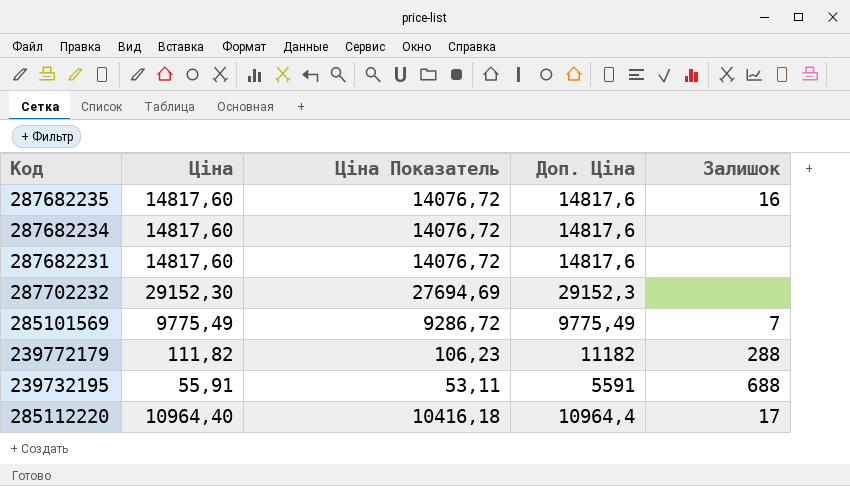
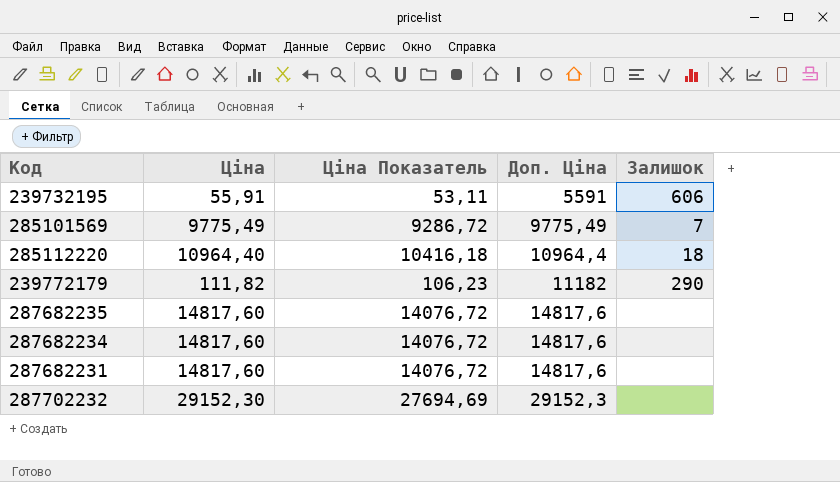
row order: none -> Доп. Ціна ascending
239732195 | Залишок: 688 -> 606
285112220 | Залишок: 17 -> 18
239772179 | Залишок: 288 -> 290
287682235 | Залишок: 16 -> none

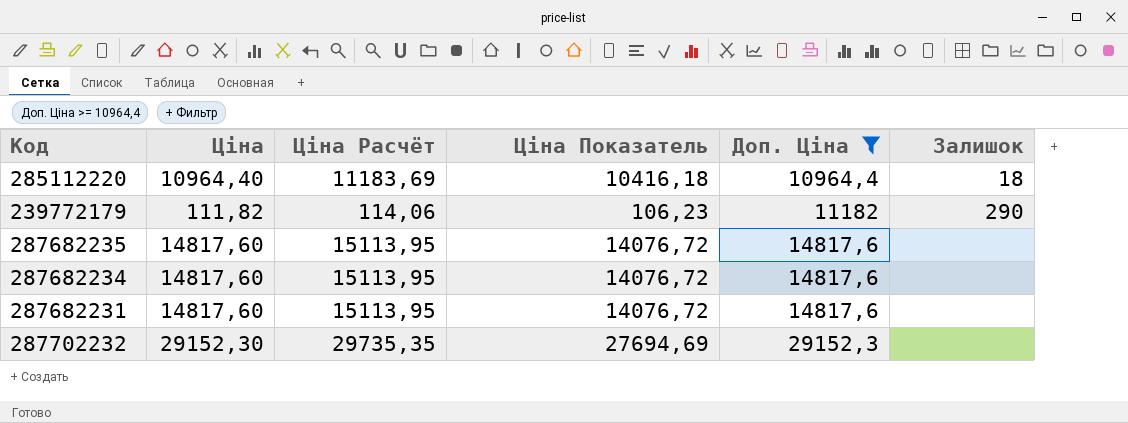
filter: none -> Доп. Ціна >= 10964,4
column Ціна Расчёт | formula: none -> [Ціна] * 1,02

